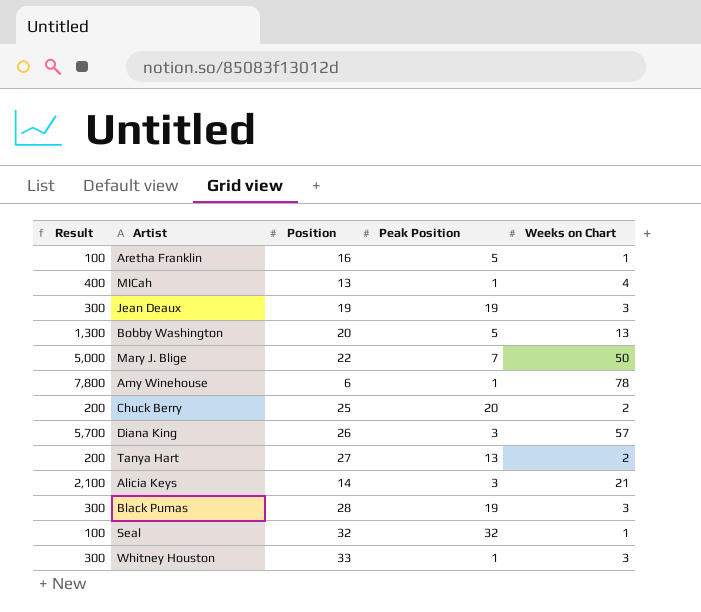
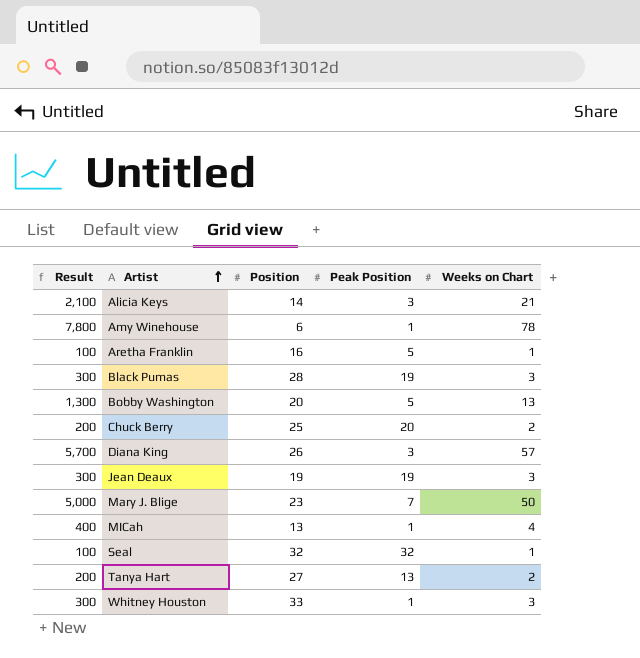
row order: none -> Artist ascending
Mary J. Blige | Position: 22 -> 23

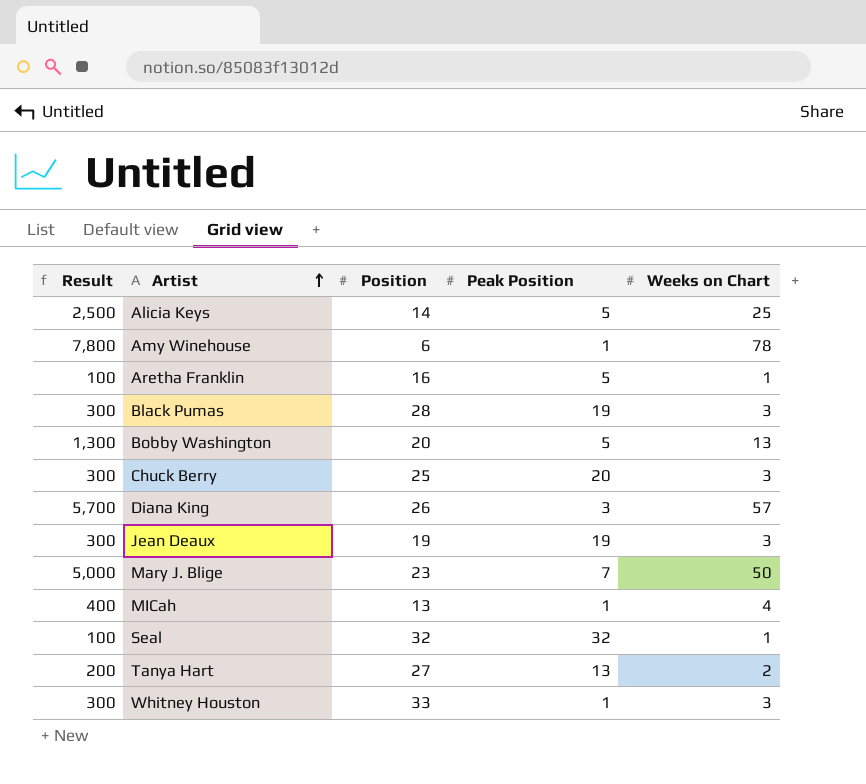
Alicia Keys | Result: 2,100 -> 2,500
Alicia Keys | Peak Position: 3 -> 5
Alicia Keys | Weeks on Chart: 21 -> 25
Chuck Berry | Result: 200 -> 300
Chuck Berry | Weeks on Chart: 2 -> 3

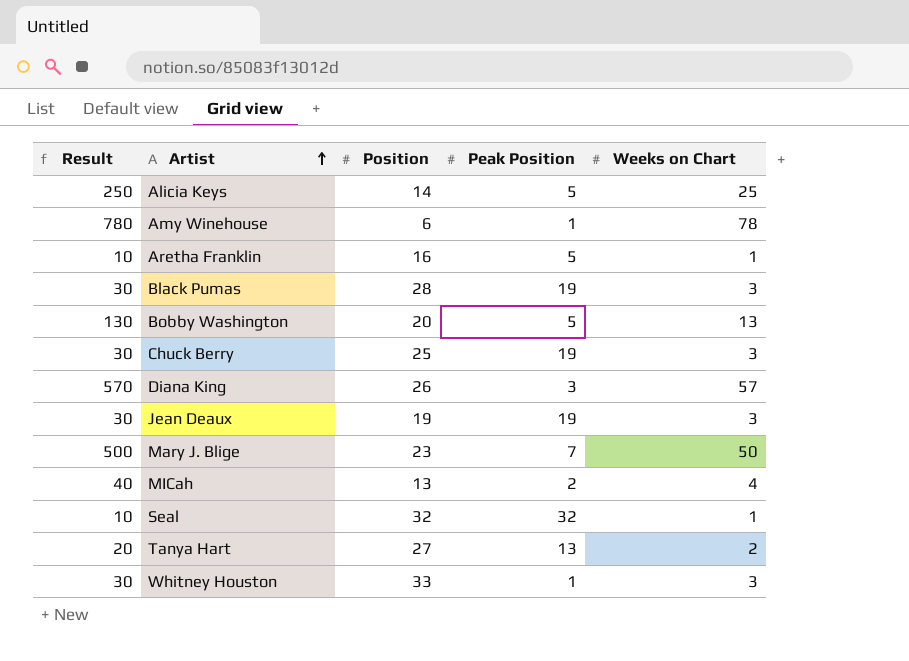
column Result | formula: [Weeks on Chart] * 100 -> [Weeks on Chart] * 10
Chuck Berry | Peak Position: 20 -> 19
MICah | Peak Position: 1 -> 2

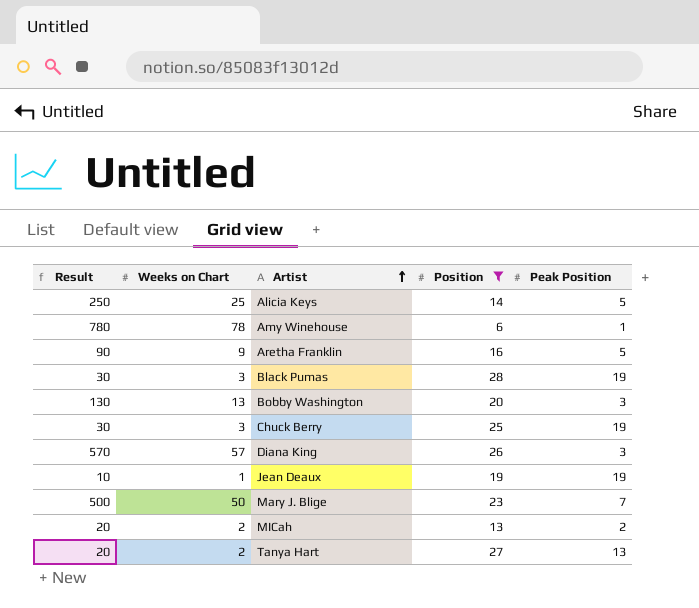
filter: none -> Position <= 28
column Weeks on Chart | position: 5 -> 2
Aretha Franklin | Result: 10 -> 90
Aretha Franklin | Weeks on Chart: 1 -> 9
Bobby Washington | Peak Position: 5 -> 3
Jean Deaux | Result: 30 -> 10
Jean Deaux | Weeks on Chart: 3 -> 1
MICah | Result: 40 -> 20
MICah | Weeks on Chart: 4 -> 2

